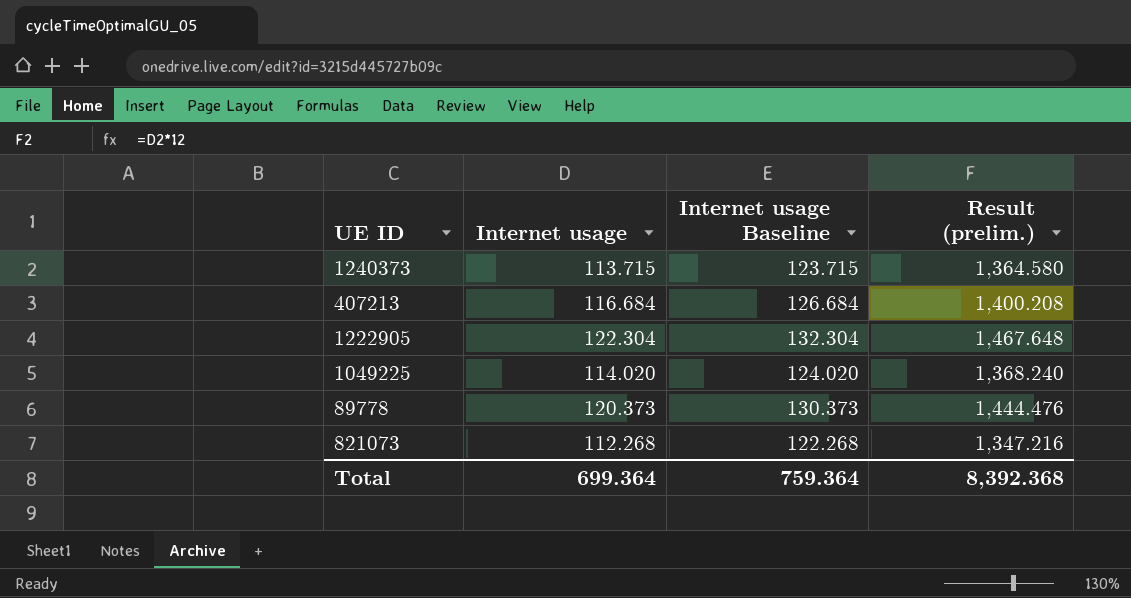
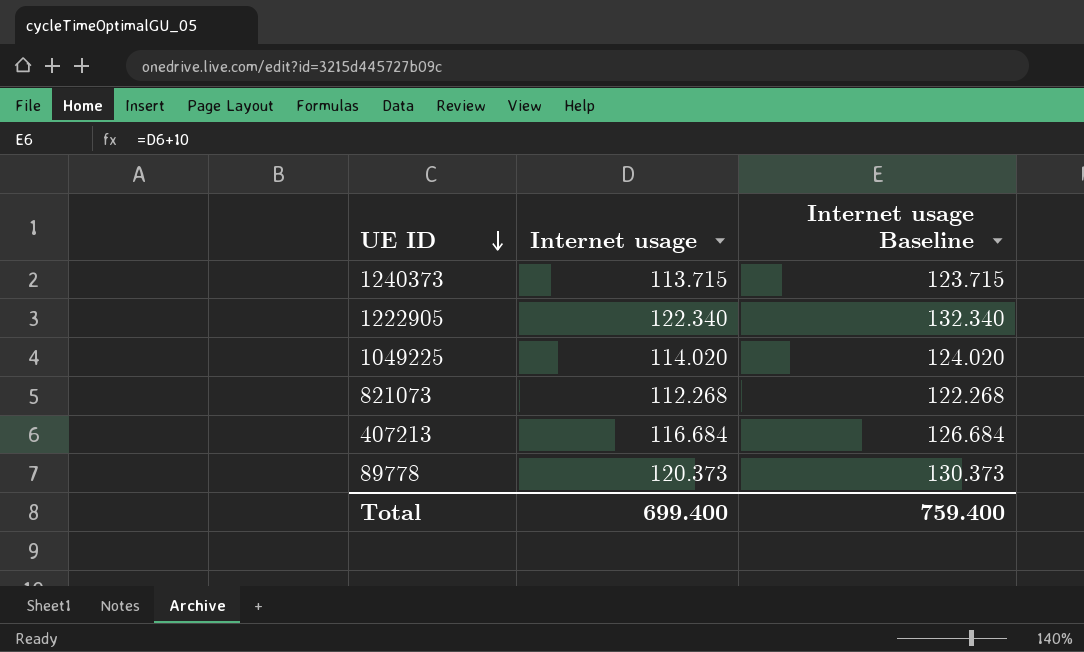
row order: none -> UE ID descending
column Result (prelim.) | formula: [Internet usage] * 12 -> none
1222905 | Internet usage: 122.304 -> 122.340
1222905 | Internet usage Baseline: 132.304 -> 132.340
Total | Internet usage: 699.364 -> 699.400
Total | Internet usage Baseline: 759.364 -> 759.400

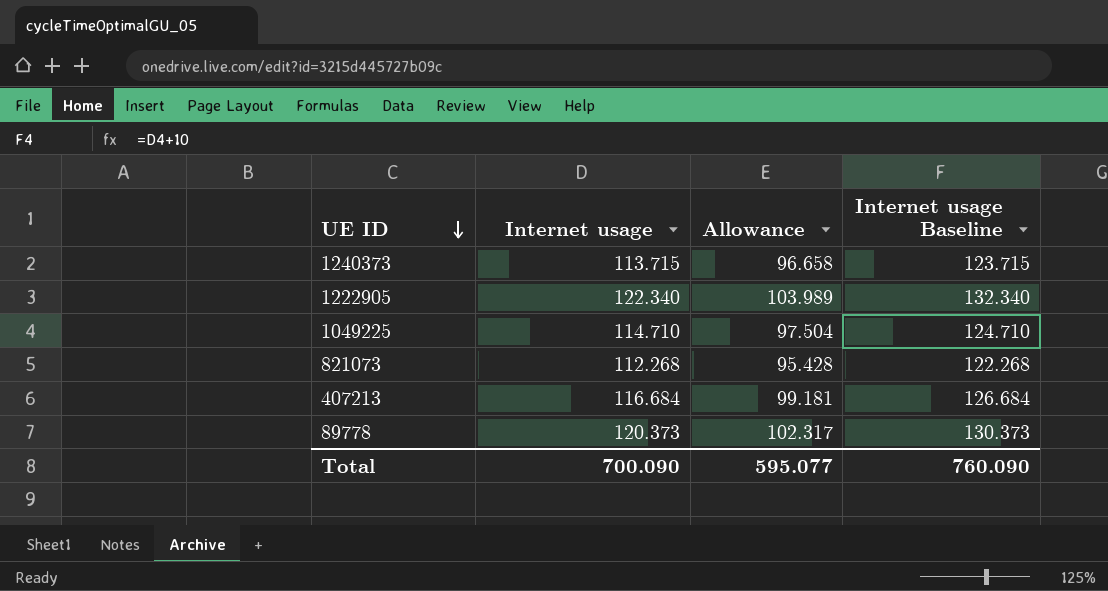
column Allowance | formula: none -> [Internet usage] * 0.85
1049225 | Internet usage: 114.020 -> 114.710
1049225 | Internet usage Baseline: 124.020 -> 124.710
Total | Internet usage: 699.400 -> 700.090
Total | Internet usage Baseline: 759.400 -> 760.090

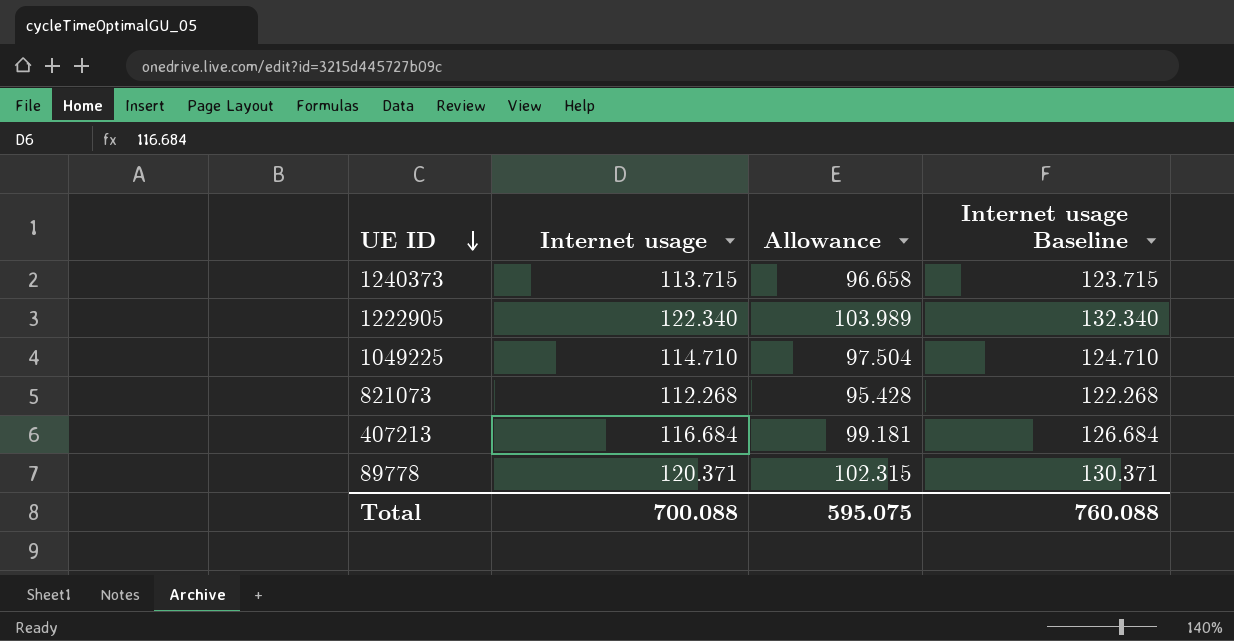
89778 | Internet usage: 120.373 -> 120.371
89778 | Allowance: 102.317 -> 102.315
89778 | Internet usage Baseline: 130.373 -> 130.371
Total | Internet usage: 700.090 -> 700.088
Total | Allowance: 595.077 -> 595.075
Total | Internet usage Baseline: 760.090 -> 760.088

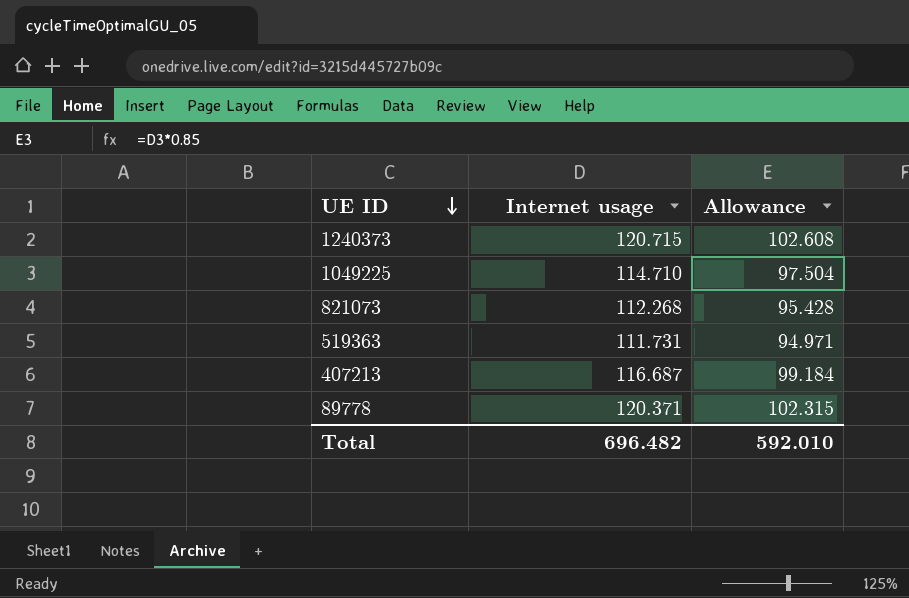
column Internet usage Baseline | formula: [Internet usage] + 10 -> none
row 1222905: 122.340 | 103.989 | 132.340 -> none
1240373 | Internet usage: 113.715 -> 120.715
1240373 | Allowance: 96.658 -> 102.608
row 519363: none -> 111.731 | 94.971
407213 | Internet usage: 116.684 -> 116.687
407213 | Allowance: 99.181 -> 99.184
Total | Internet usage: 700.088 -> 696.482
Total | Allowance: 595.075 -> 592.010

